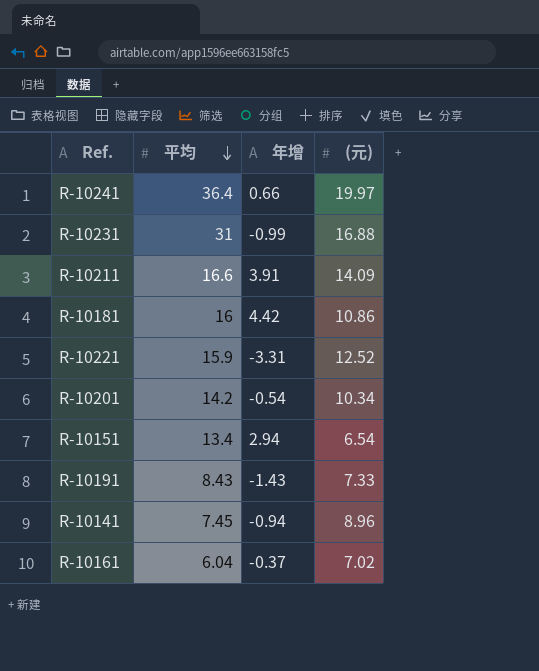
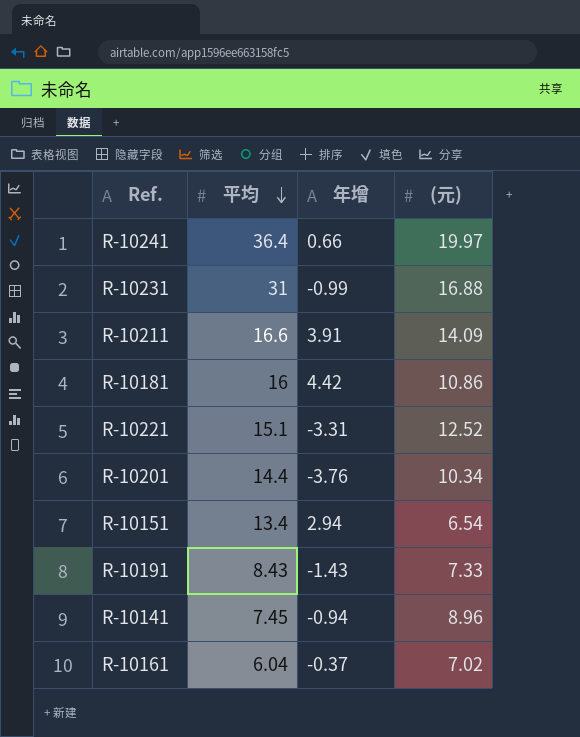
R-10221 | 平均: 15.9 -> 15.1
R-10201 | 平均: 14.2 -> 14.4
R-10201 | 年增: -0.54 -> -3.76

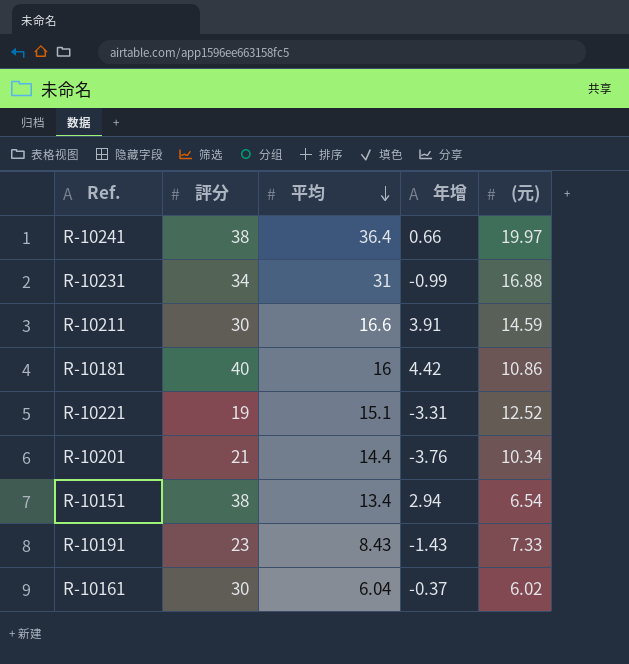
column 評分 | position: none -> 2
row R-10141: 7.45 | -0.94 | 8.96 -> none
R-10211 | (元): 14.09 -> 14.59
R-10161 | (元): 7.02 -> 6.02

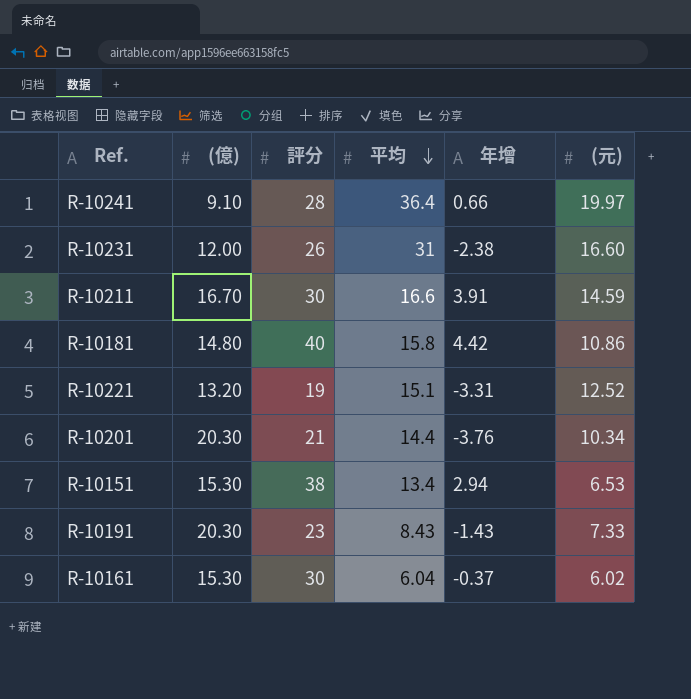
column (億) | position: none -> 2
R-10241 | 評分: 38 -> 28
R-10231 | 評分: 34 -> 26
R-10231 | 年增: -0.99 -> -2.38
R-10231 | (元): 16.88 -> 16.60
R-10181 | 平均: 16 -> 15.8
R-10151 | (元): 6.54 -> 6.53

